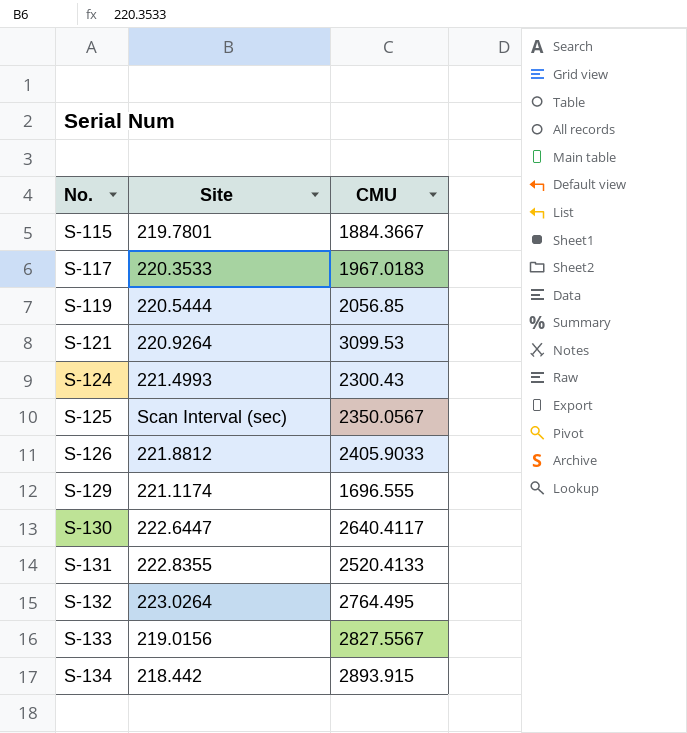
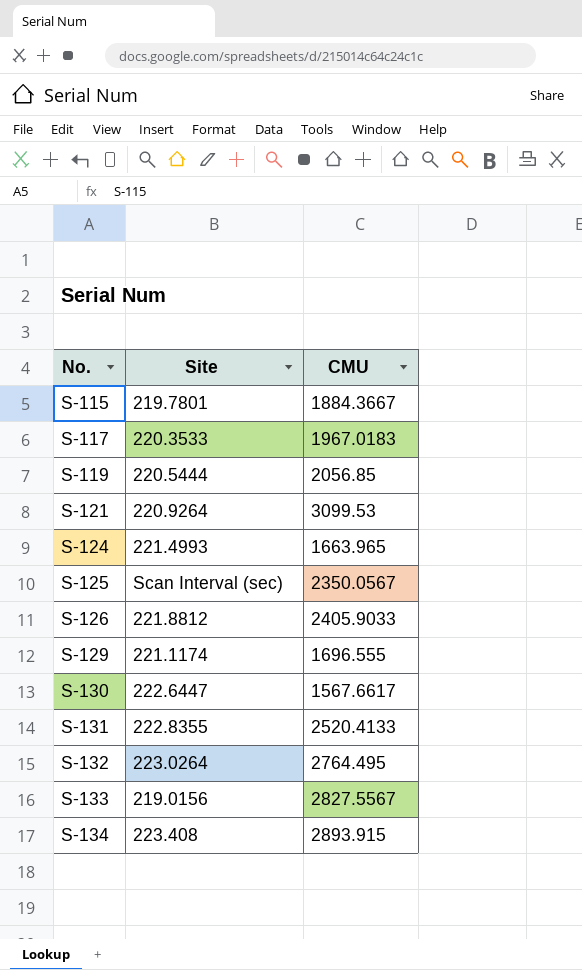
S-124 | CMU: 2300.43 -> 1663.965
S-130 | CMU: 2640.4117 -> 1567.6617
S-134 | Site: 218.442 -> 223.408

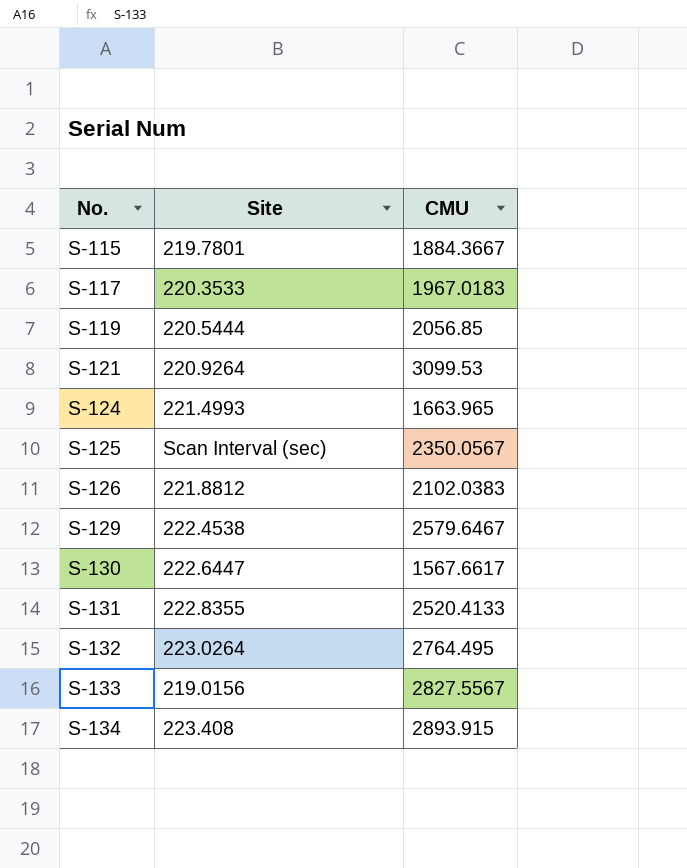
S-126 | CMU: 2405.9033 -> 2102.0383
S-129 | Site: 221.1174 -> 222.4538
S-129 | CMU: 1696.555 -> 2579.6467

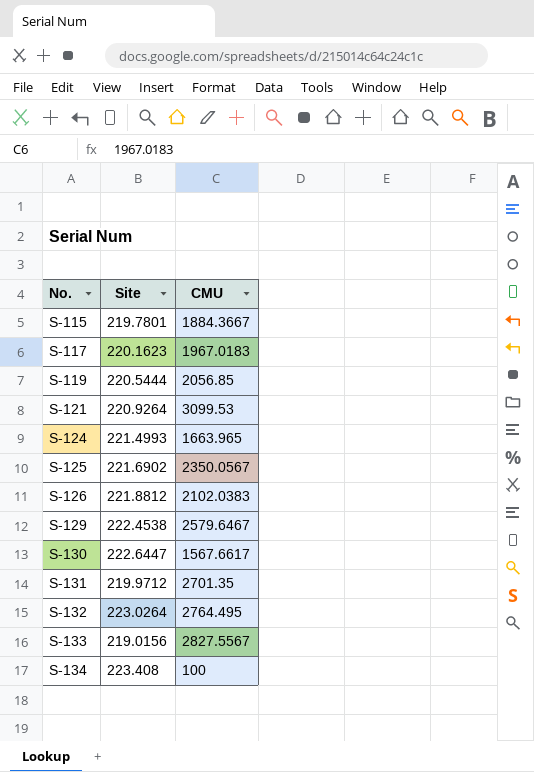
S-117 | Site: 220.3533 -> 220.1623
S-125 | Site: Scan Interval (sec) -> 221.6902
S-131 | Site: 222.8355 -> 219.9712
S-131 | CMU: 2520.4133 -> 2701.35
S-134 | CMU: 2893.915 -> 100

